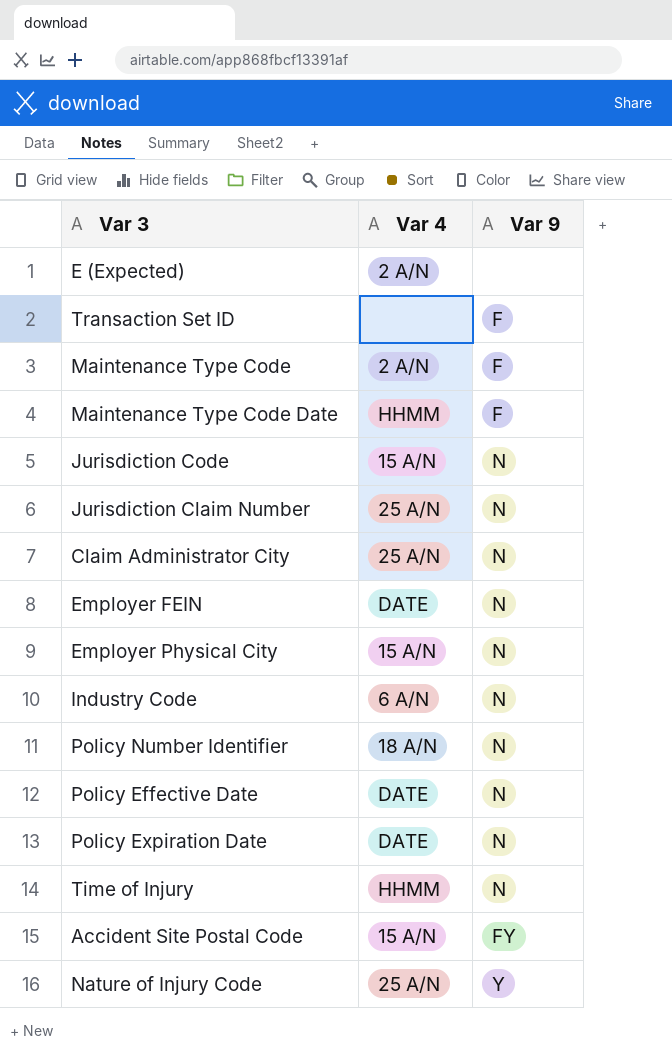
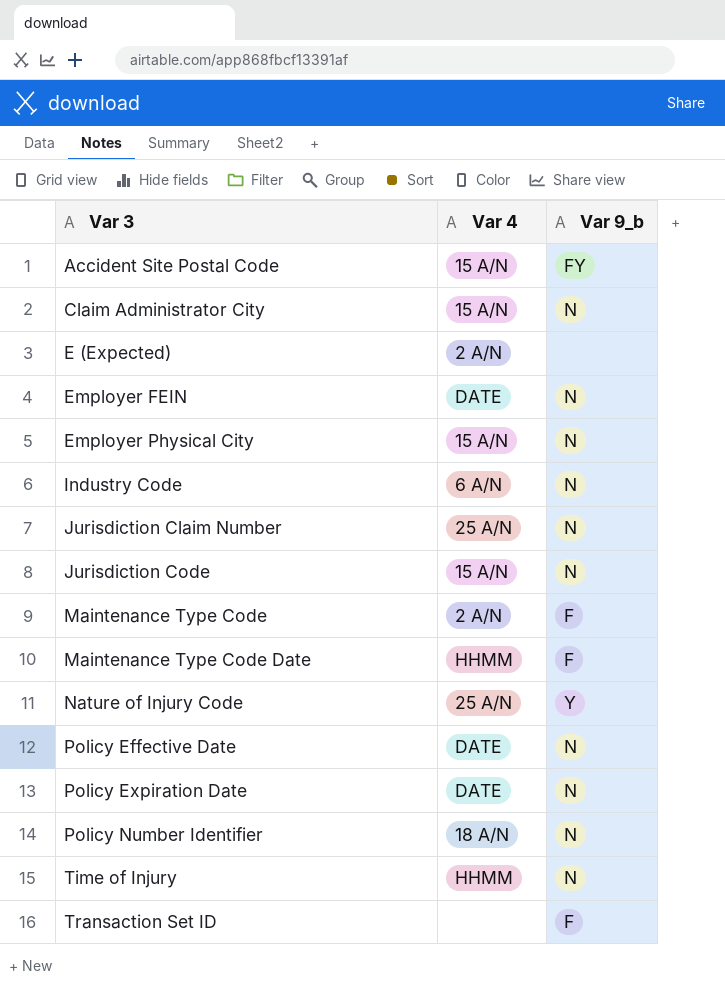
row order: none -> Var 3 ascending
column name: Var 9 -> Var 9_b
Claim Administrator City | Var 4: 25 A/N -> 15 A/N

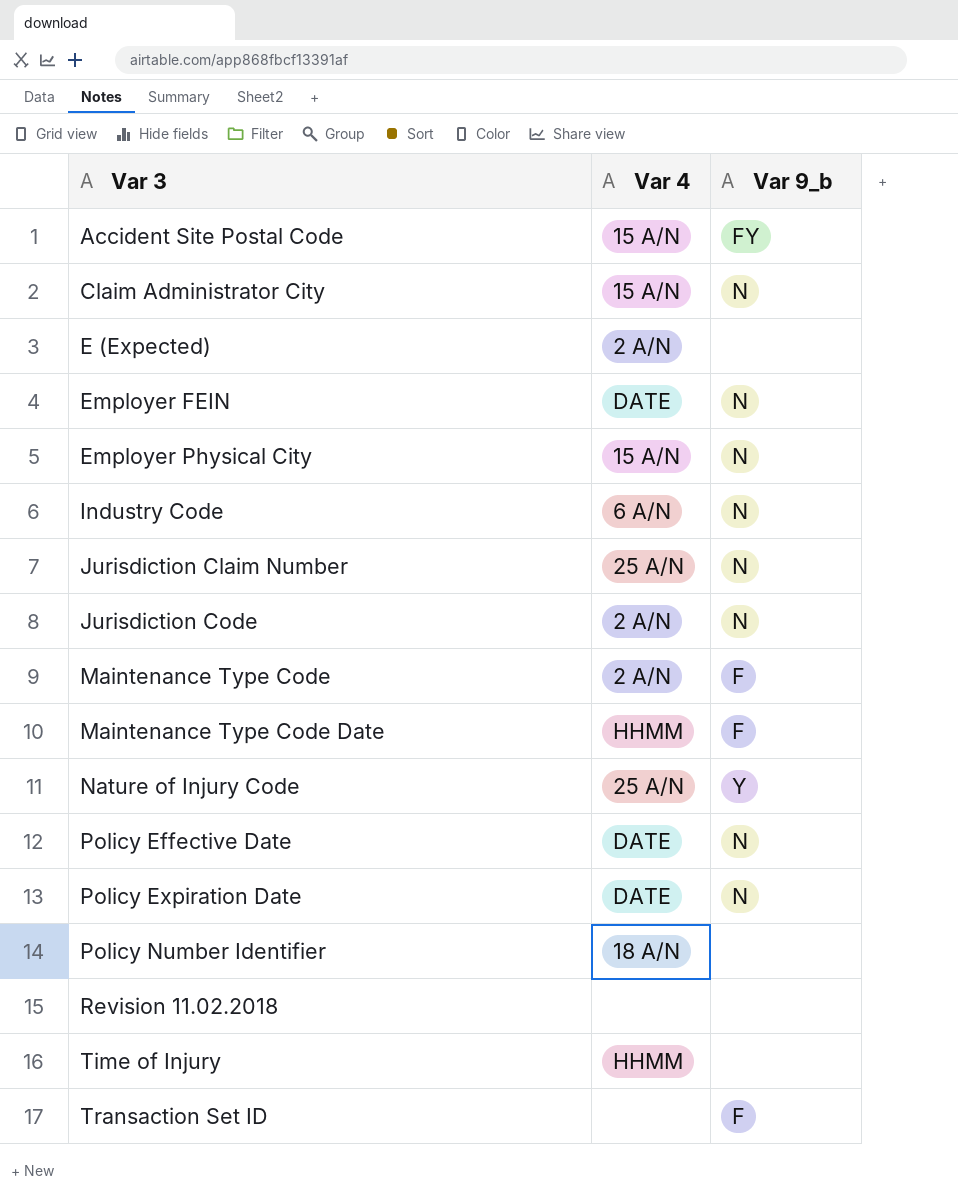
Jurisdiction Code | Var 4: 15 A/N -> 2 A/N
Policy Number Identifier | Var 9_b: N -> none
row Revision 11.02.2018: none -> none | none
Time of Injury | Var 9_b: N -> none

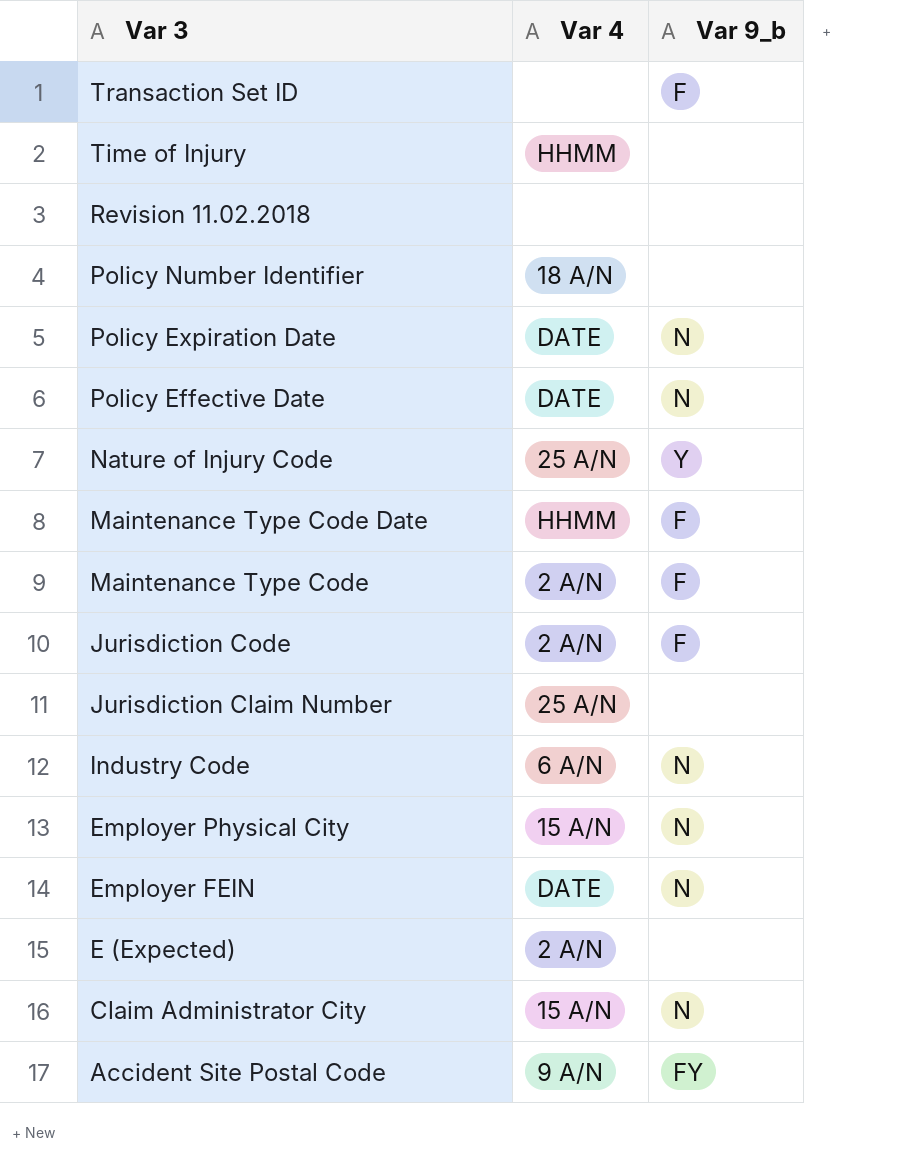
row order: Var 3 ascending -> Var 3 descending
Jurisdiction Code | Var 9_b: N -> F
Jurisdiction Claim Number | Var 9_b: N -> none
Accident Site Postal Code | Var 4: 15 A/N -> 9 A/N

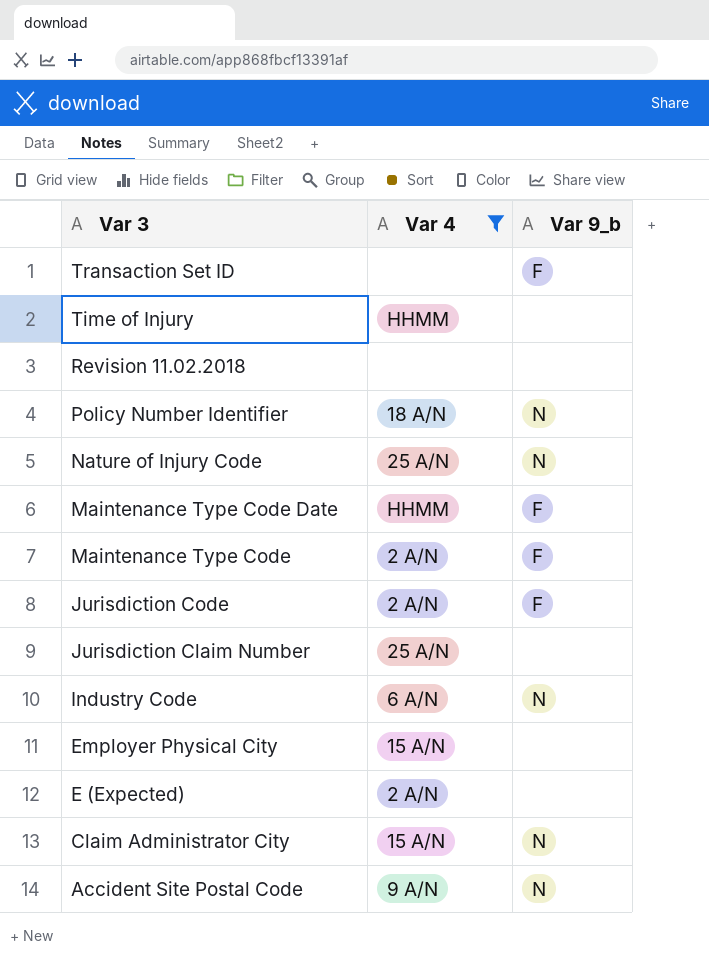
filter: none -> Var 4 != DATE
Policy Number Identifier | Var 9_b: none -> N
Nature of Injury Code | Var 9_b: Y -> N
Employer Physical City | Var 9_b: N -> none
Accident Site Postal Code | Var 9_b: FY -> N

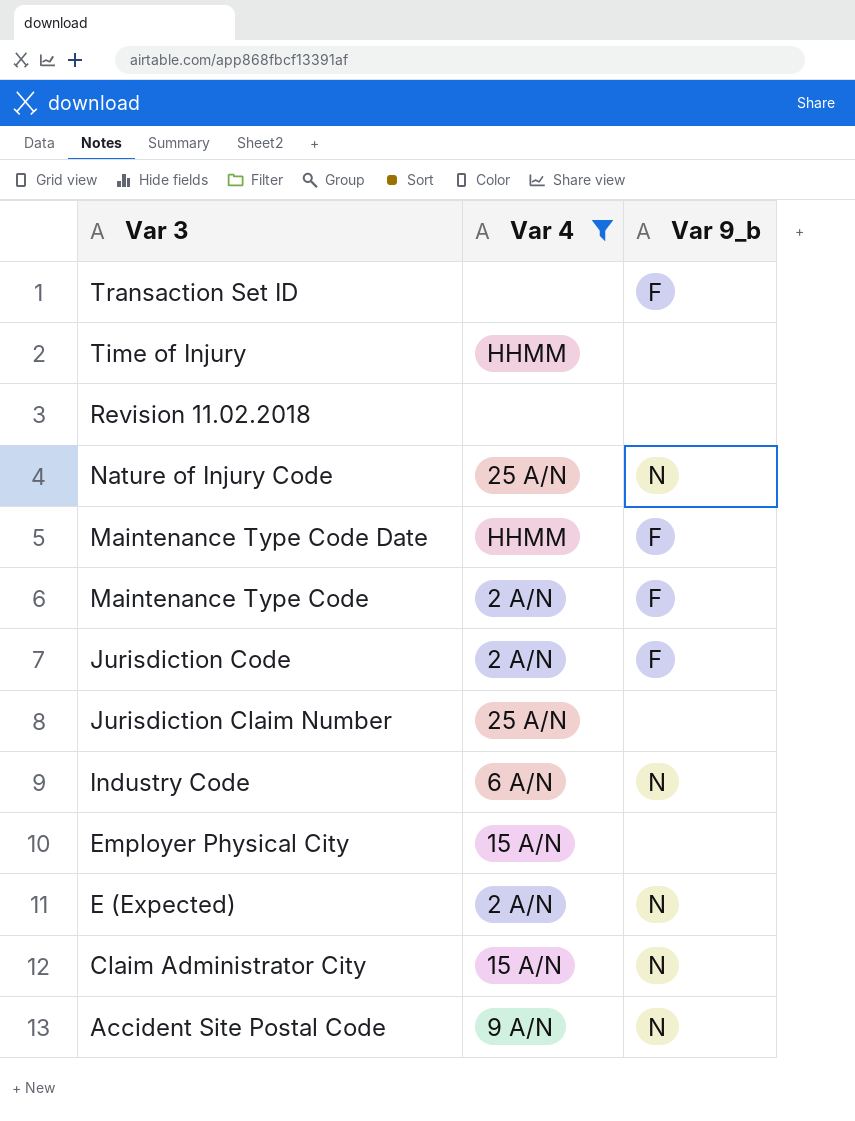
row Policy Number Identifier: 18 A/N | N -> none
E (Expected) | Var 9_b: none -> N

